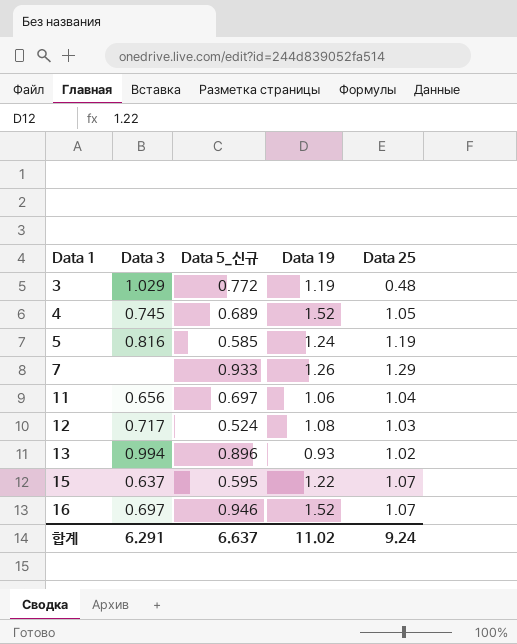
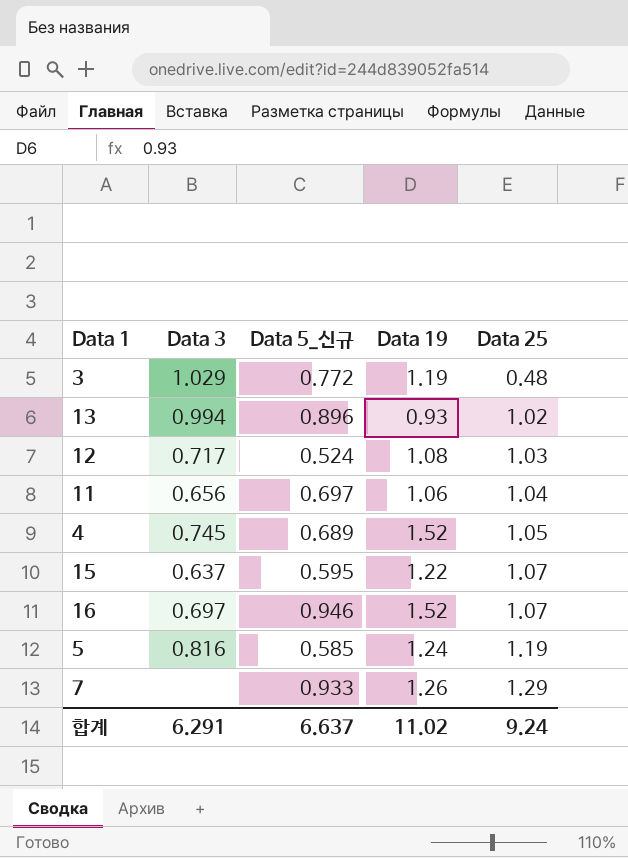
row order: Data 1 ascending -> Data 25 ascending

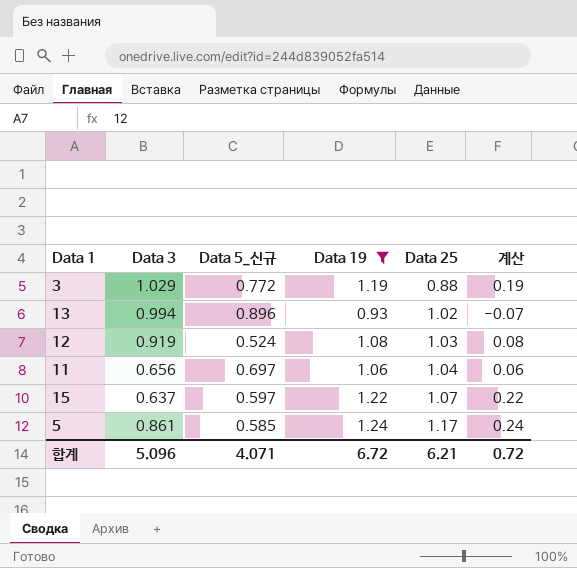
filter: none -> Data 19 <= 1.24
column 계산 | formula: none -> [Data 19] - 1
3 | Data 25: 0.48 -> 0.88
12 | Data 3: 0.717 -> 0.919
15 | Data 5_신규: 0.595 -> 0.597
5 | Data 3: 0.816 -> 0.861
5 | Data 25: 1.19 -> 1.17
합계 | Data 3: 6.291 -> 5.096
합계 | Data 5_신규: 6.637 -> 4.071
합계 | Data 19: 11.02 -> 6.72
합계 | Data 25: 9.24 -> 6.21

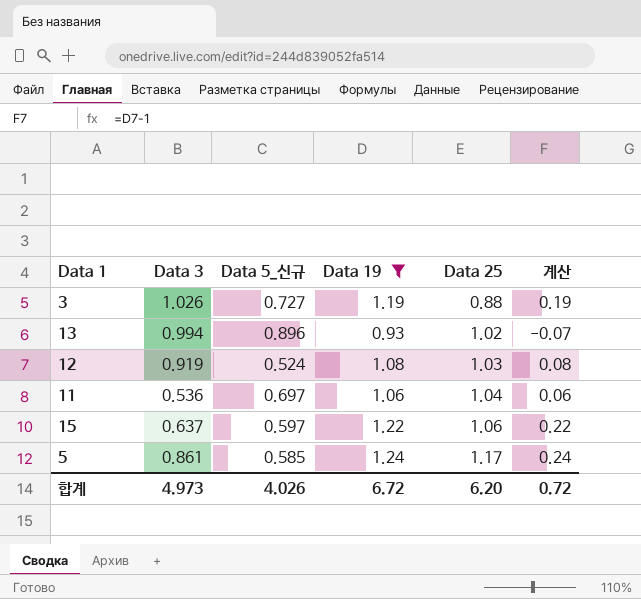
3 | Data 3: 1.029 -> 1.026
3 | Data 5_신규: 0.772 -> 0.727
11 | Data 3: 0.656 -> 0.536
15 | Data 25: 1.07 -> 1.06
합계 | Data 3: 5.096 -> 4.973
합계 | Data 5_신규: 4.071 -> 4.026
합계 | Data 25: 6.21 -> 6.20

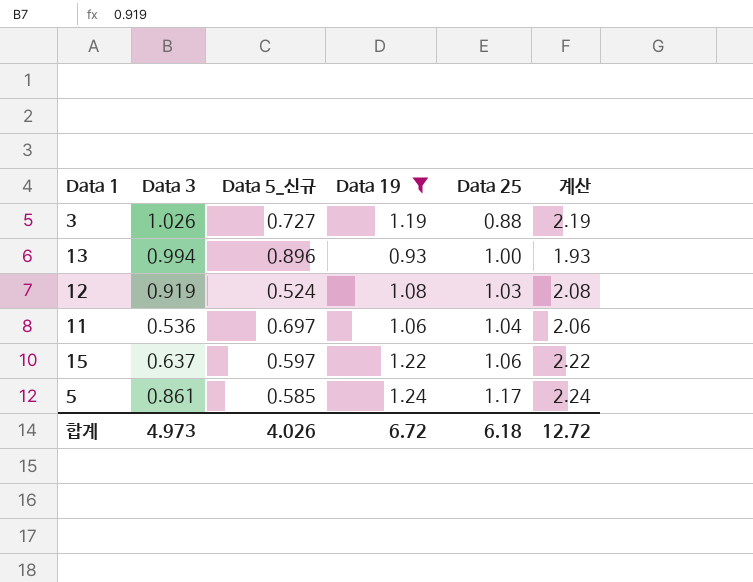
column 계산 | formula: [Data 19] - 1 -> [Data 19] + 1
13 | Data 25: 1.02 -> 1.00
합계 | Data 25: 6.20 -> 6.18
합계 | 계산: 0.72 -> 12.72

